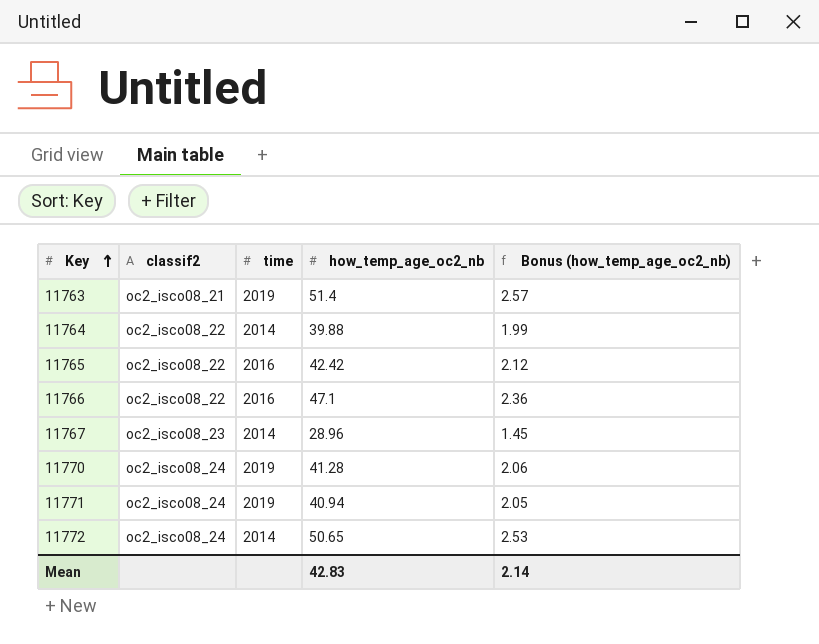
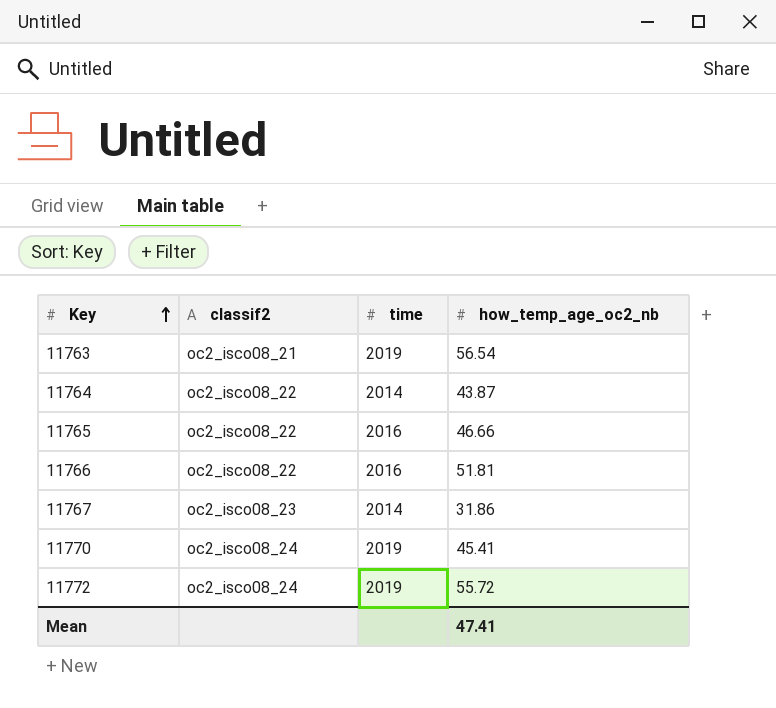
column Bonus (how_temp_age_oc2_nb) | formula: [how_temp_age_oc2_nb] * 0.05 -> none
row 11771: oc2_isco08_24 | 2019 | 40.94 | 2.05 -> none
11763 | how_temp_age_oc2_nb: 51.4 -> 56.54
11764 | how_temp_age_oc2_nb: 39.88 -> 43.87
11765 | how_temp_age_oc2_nb: 42.42 -> 46.66
11766 | how_temp_age_oc2_nb: 47.1 -> 51.81
11767 | how_temp_age_oc2_nb: 28.96 -> 31.86
11770 | how_temp_age_oc2_nb: 41.28 -> 45.41
11772 | time: 2014 -> 2019
11772 | how_temp_age_oc2_nb: 50.65 -> 55.72
Mean | how_temp_age_oc2_nb: 42.83 -> 47.41

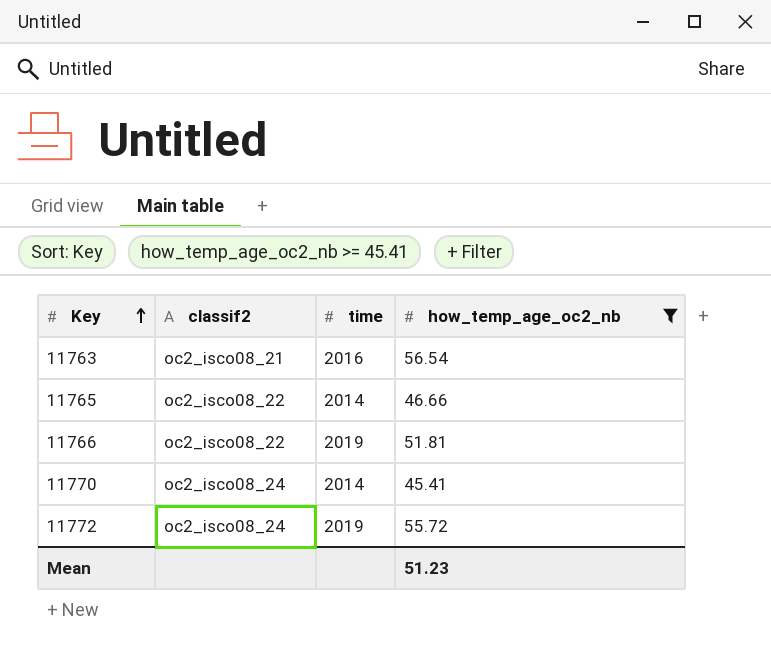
filter: none -> how_temp_age_oc2_nb >= 45.41
11763 | time: 2019 -> 2016
11765 | time: 2016 -> 2014
11766 | time: 2016 -> 2019
11770 | time: 2019 -> 2014
Mean | how_temp_age_oc2_nb: 47.41 -> 51.23

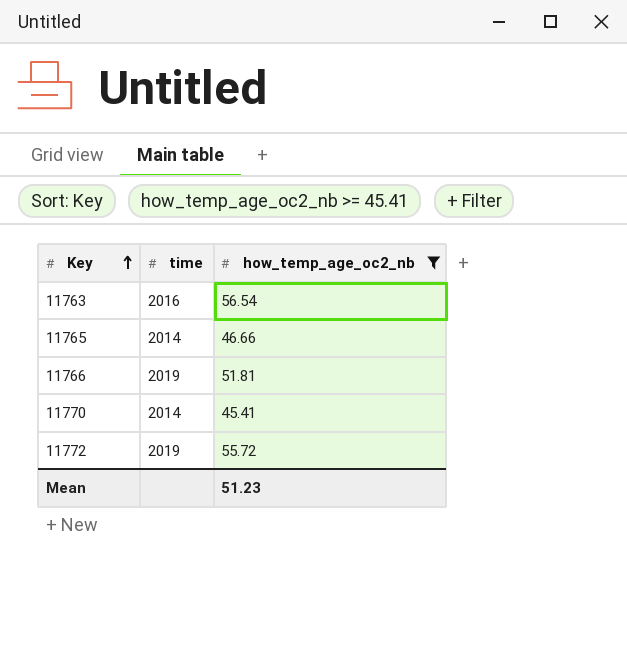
column classif2 | position: 2 -> none

